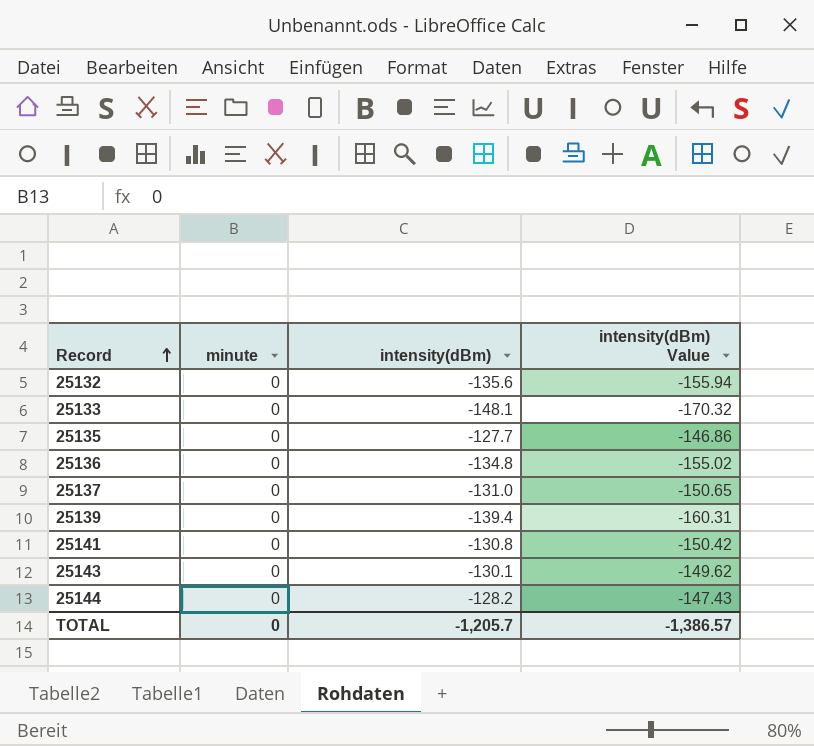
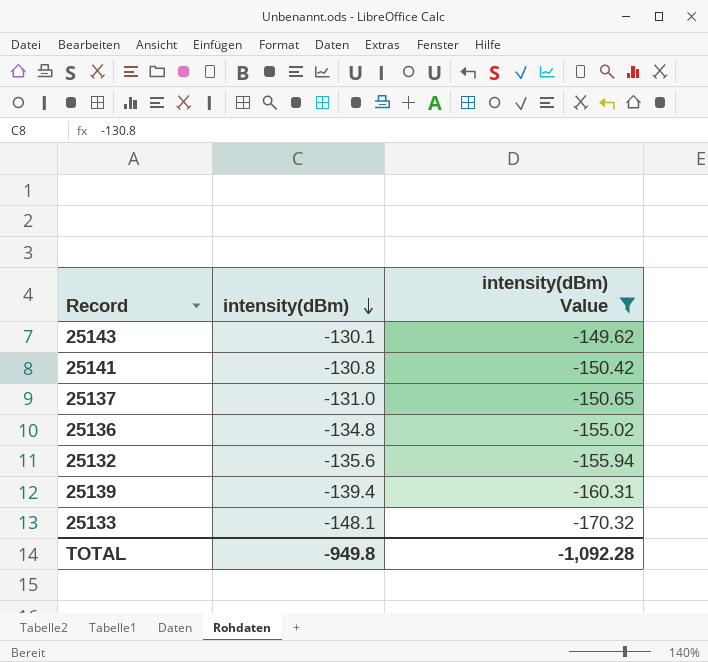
filter: none -> intensity(dBm) Value <= -149.62
row order: Record ascending -> intensity(dBm) descending
column minute | position: 2 -> none
TOTAL | intensity(dBm): -1,205.7 -> -949.8
TOTAL | intensity(dBm) Value: -1,386.57 -> -1,092.28

